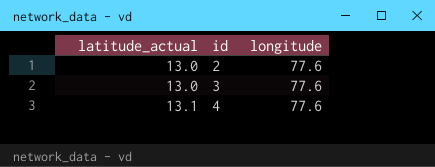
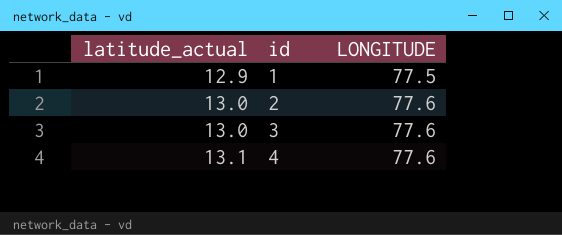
column name: longitude -> LONGITUDE
row 1: none -> 12.9 | 77.5

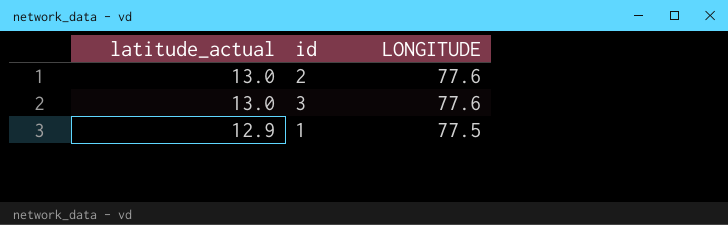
row order: latitude_actual ascending -> latitude_actual descending
row 4: 13.1 | 77.6 -> none

